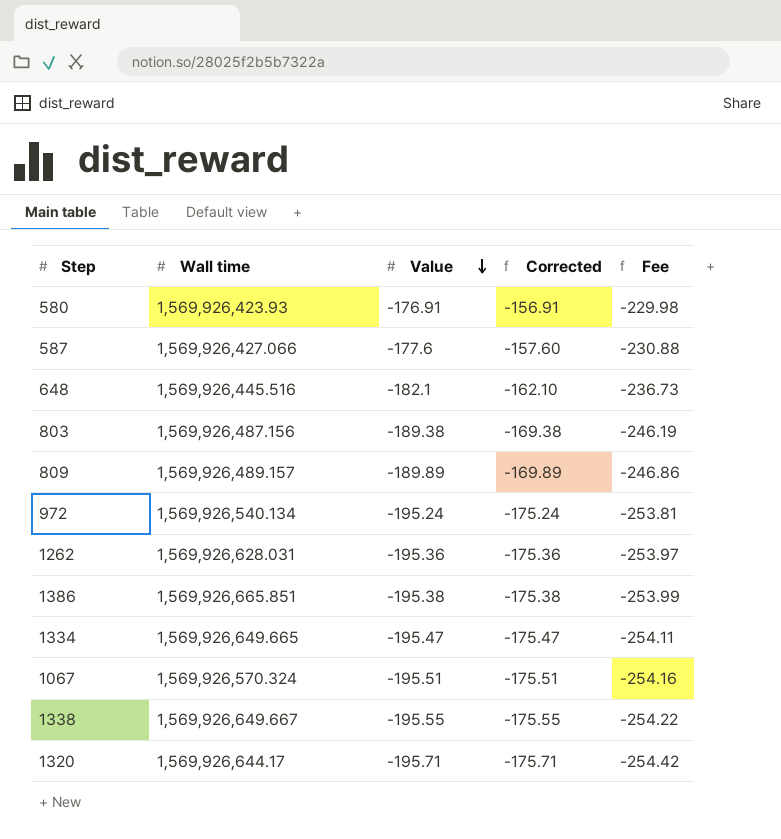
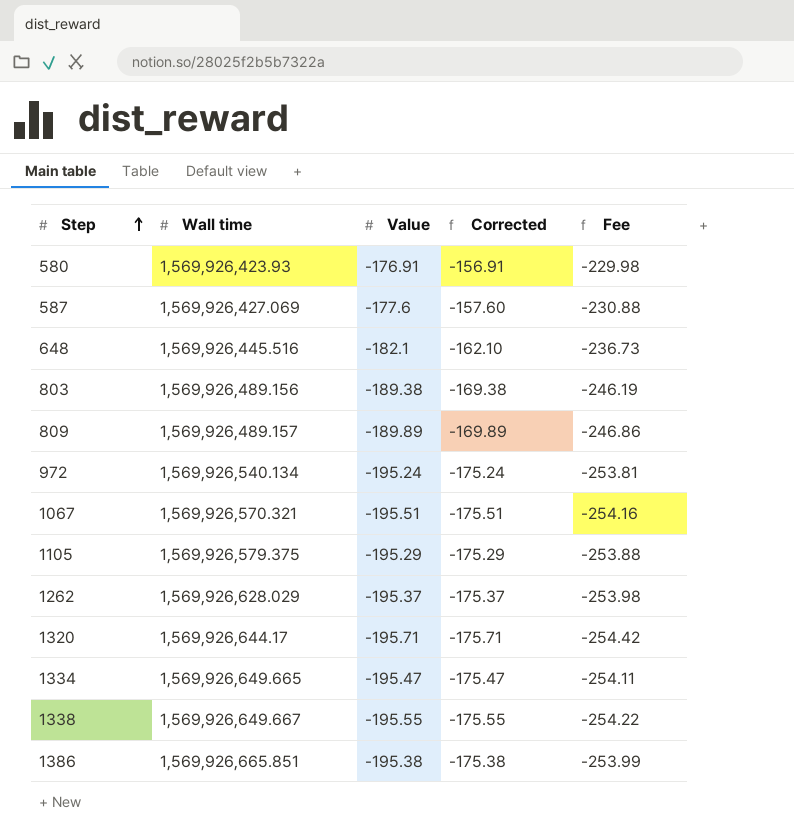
row order: Value descending -> Step ascending
587 | Wall time: 1,569,926,427.066 -> 1,569,926,427.069
803 | Wall time: 1,569,926,487.156 -> 1,569,926,489.156
1067 | Wall time: 1,569,926,570.324 -> 1,569,926,570.321
row 1105: none -> 1,569,926,579.375 | -195.29 | -175.29 | -253.88
1262 | Wall time: 1,569,926,628.031 -> 1,569,926,628.029
1262 | Value: -195.36 -> -195.37
1262 | Corrected: -175.36 -> -175.37
1262 | Fee: -253.97 -> -253.98

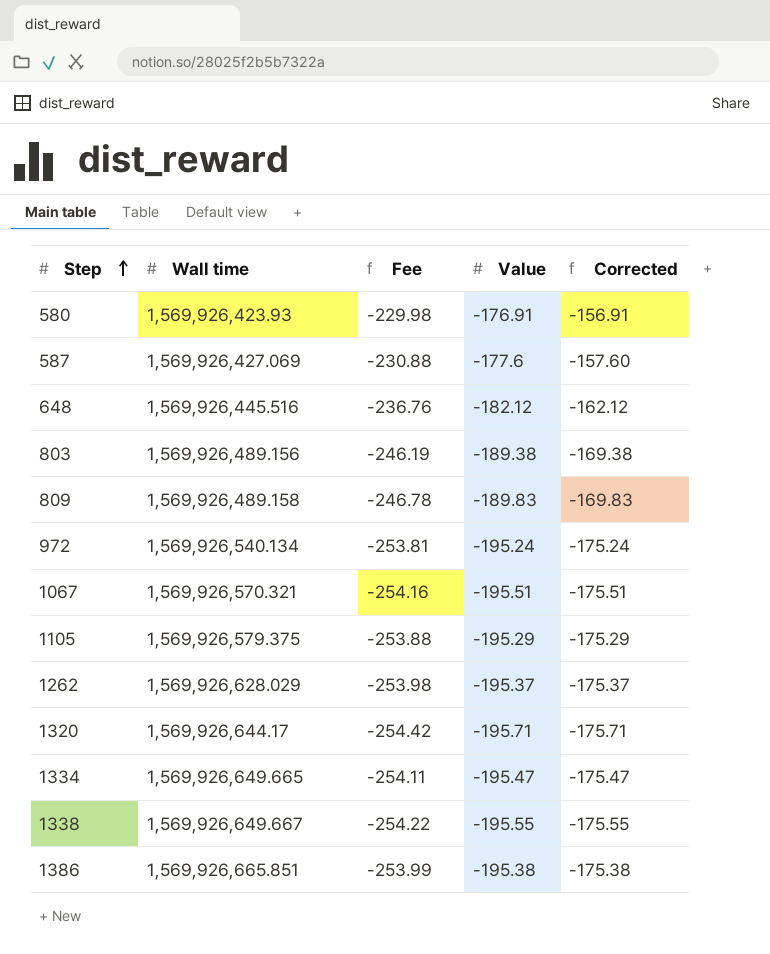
column Fee | position: 5 -> 3
648 | Fee: -236.73 -> -236.76
648 | Value: -182.1 -> -182.12
648 | Corrected: -162.10 -> -162.12
809 | Wall time: 1,569,926,489.157 -> 1,569,926,489.158
809 | Fee: -246.86 -> -246.78
809 | Value: -189.89 -> -189.83
809 | Corrected: -169.89 -> -169.83

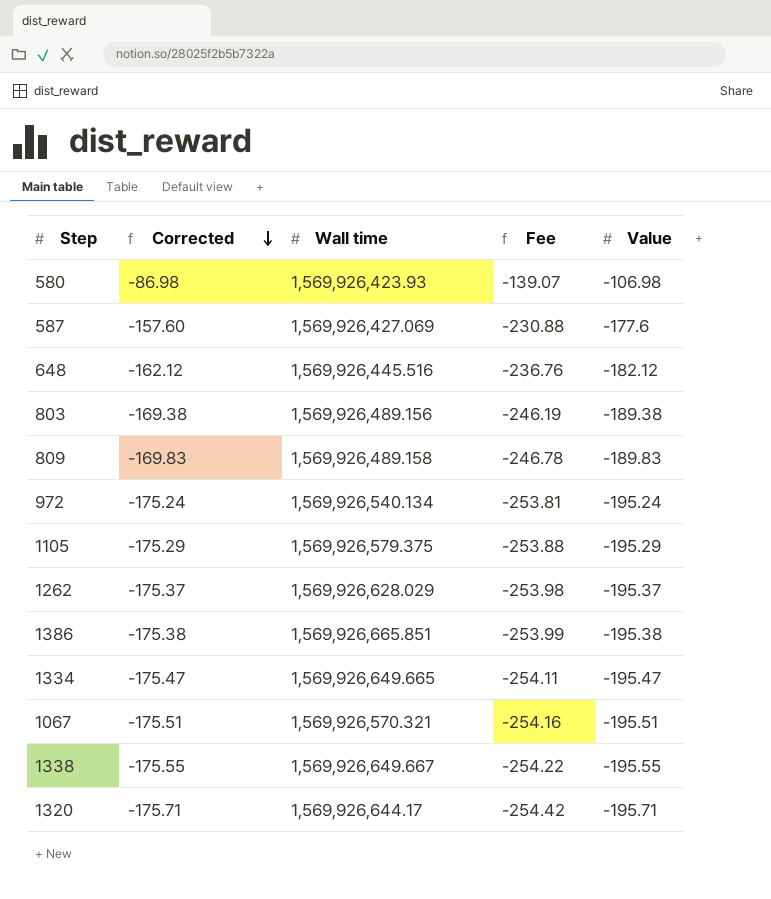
row order: Step ascending -> Corrected descending
column Corrected | position: 5 -> 2
580 | Corrected: -156.91 -> -86.98
580 | Fee: -229.98 -> -139.07
580 | Value: -176.91 -> -106.98

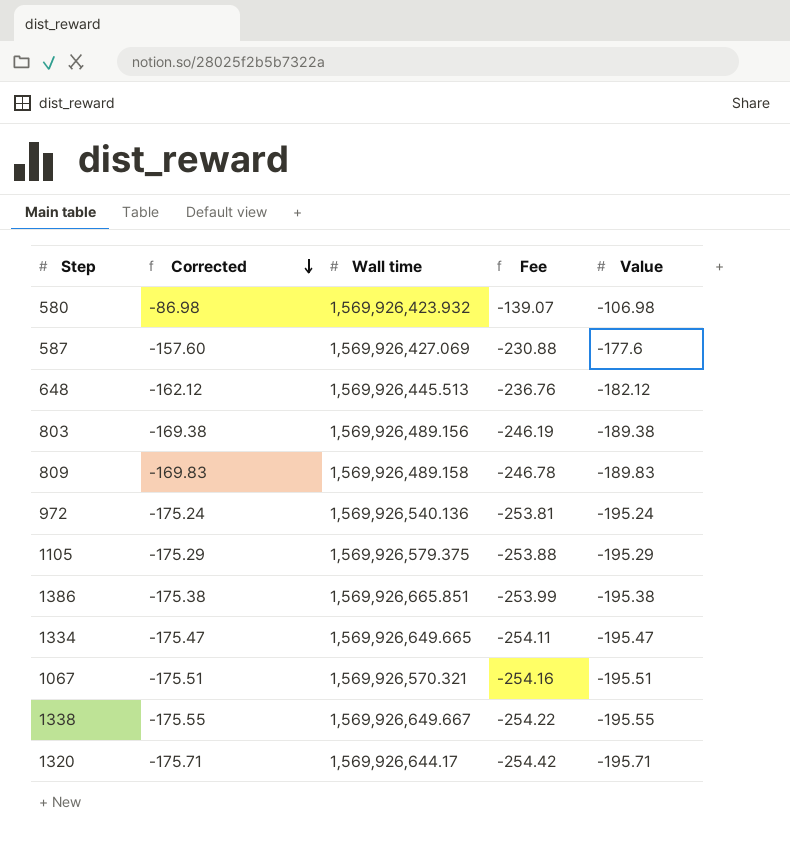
row 1262: -175.37 | 1,569,926,628.029 | -253.98 | -195.37 -> none
580 | Wall time: 1,569,926,423.93 -> 1,569,926,423.932
648 | Wall time: 1,569,926,445.516 -> 1,569,926,445.513
972 | Wall time: 1,569,926,540.134 -> 1,569,926,540.136

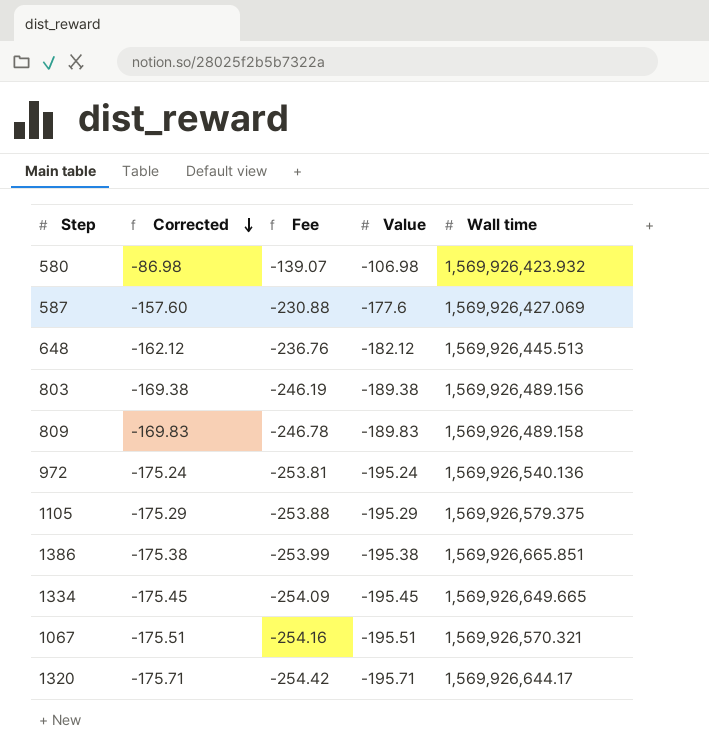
column Wall time | position: 3 -> 5
row 1338: -175.55 | 1,569,926,649.667 | -254.22 | -195.55 -> none
1334 | Corrected: -175.47 -> -175.45
1334 | Fee: -254.11 -> -254.09
1334 | Value: -195.47 -> -195.45

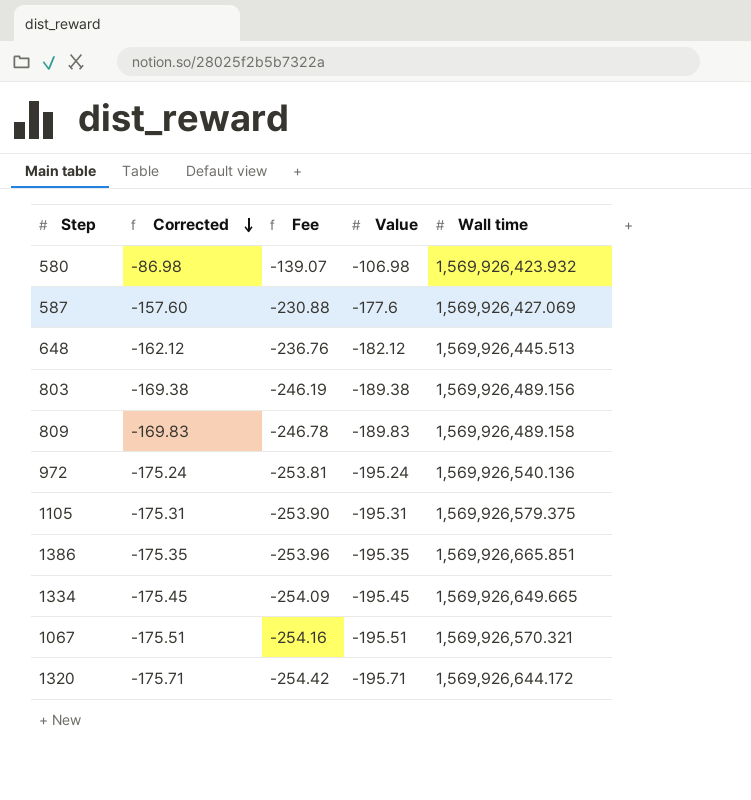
1105 | Corrected: -175.29 -> -175.31
1105 | Fee: -253.88 -> -253.90
1105 | Value: -195.29 -> -195.31
1386 | Corrected: -175.38 -> -175.35
1386 | Fee: -253.99 -> -253.96
1386 | Value: -195.38 -> -195.35
1320 | Wall time: 1,569,926,644.17 -> 1,569,926,644.172

